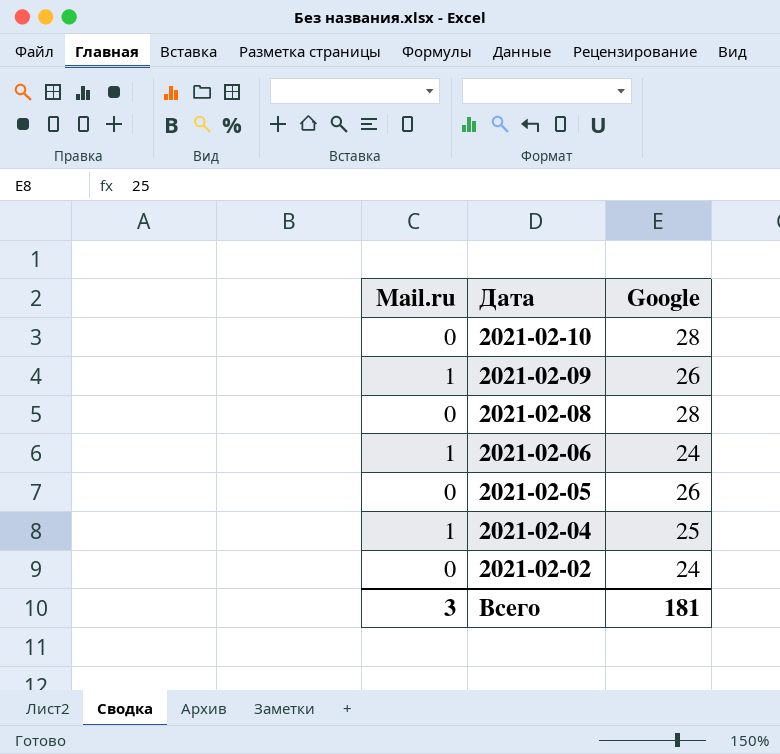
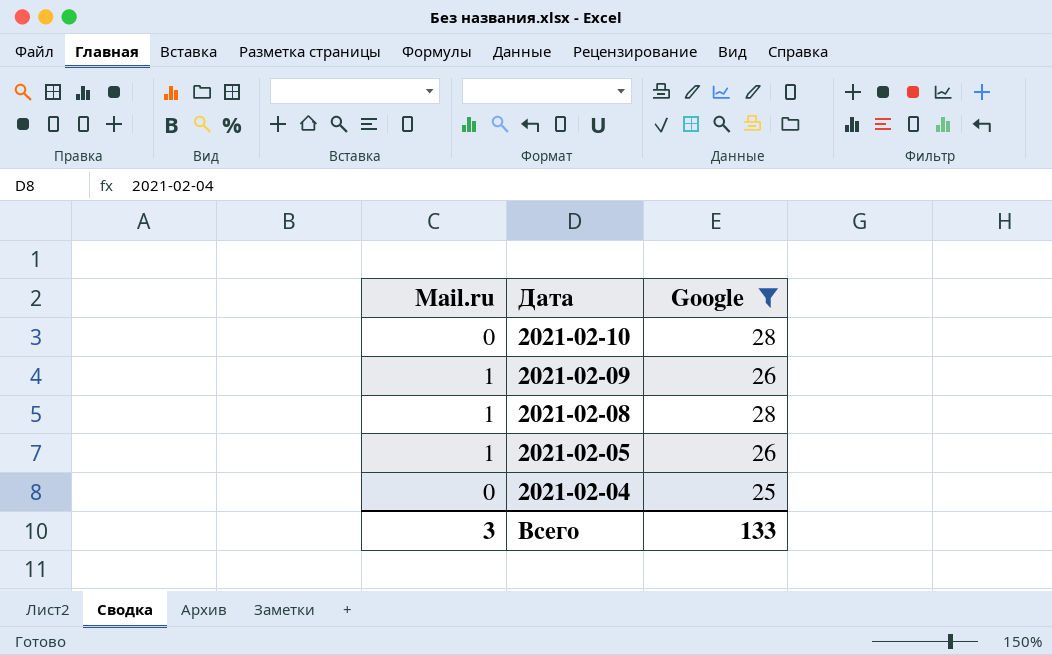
filter: none -> Google != 24
2021-02-08 | Mail.ru: 0 -> 1
2021-02-05 | Mail.ru: 0 -> 1
2021-02-04 | Mail.ru: 1 -> 0
Всего | Google: 181 -> 133

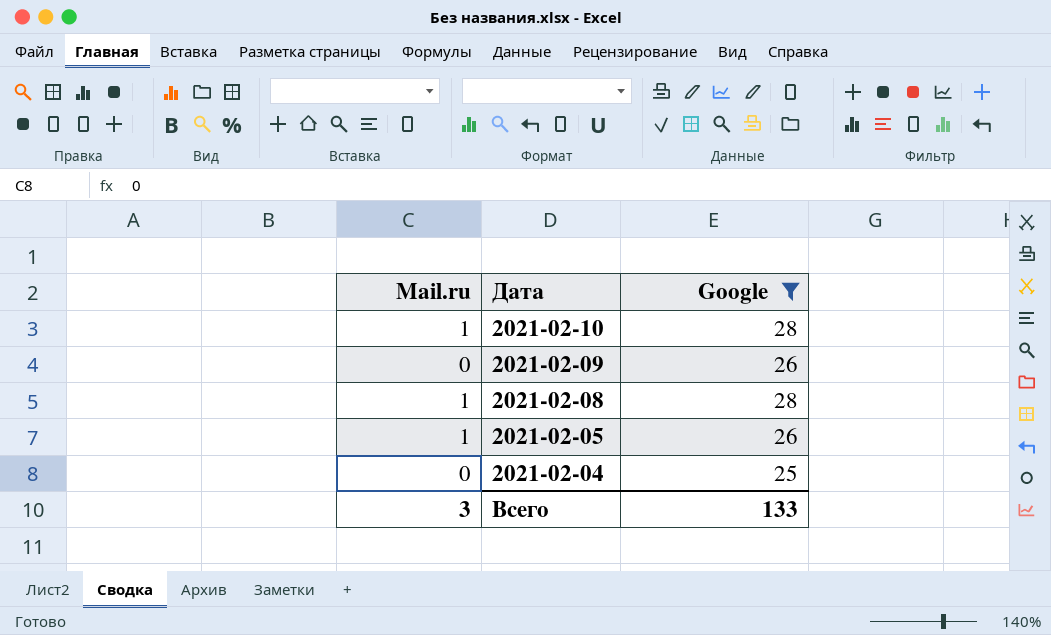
2021-02-10 | Mail.ru: 0 -> 1
2021-02-09 | Mail.ru: 1 -> 0

